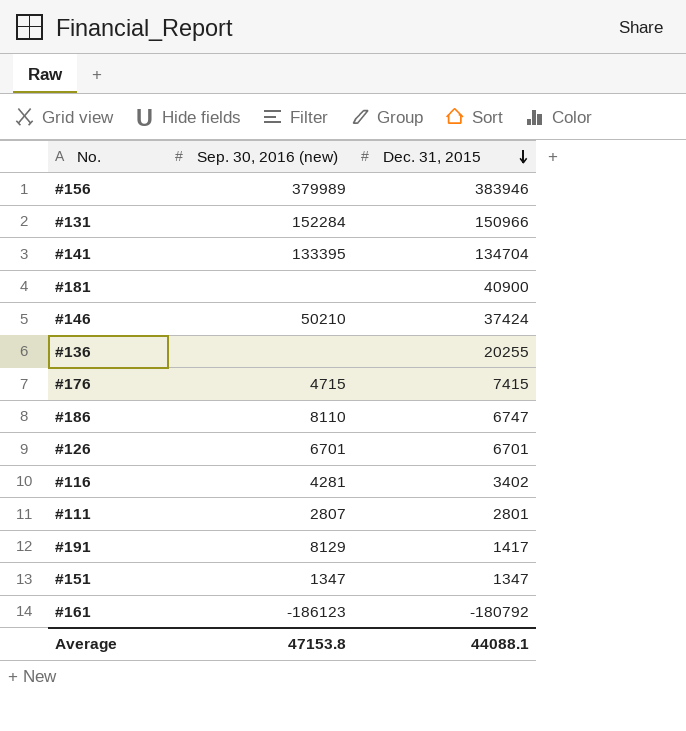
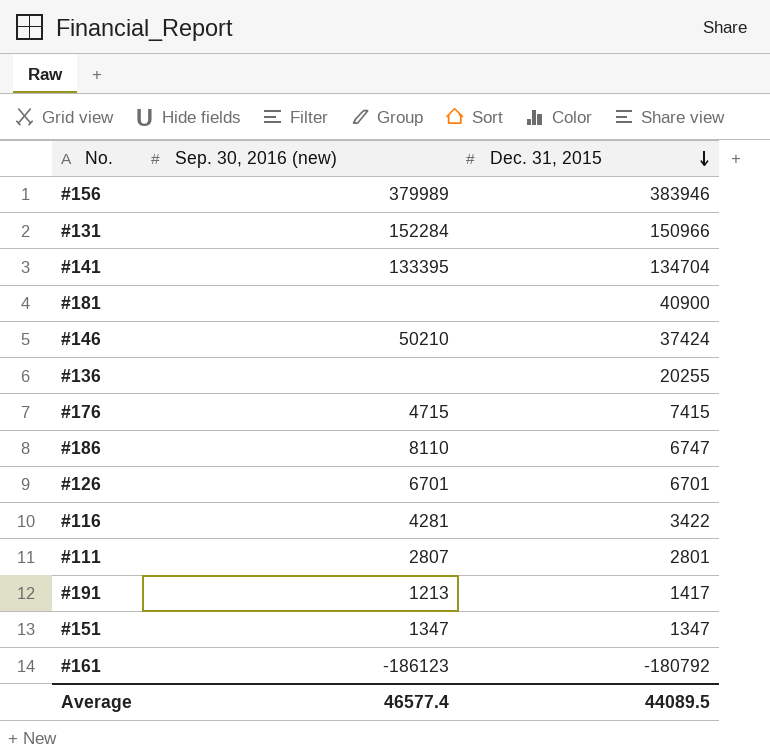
#116 | Dec. 31, 2015: 3402 -> 3422
#191 | Sep. 30, 2016 (new): 8129 -> 1213
Average | Sep. 30, 2016 (new): 47153.8 -> 46577.4
Average | Dec. 31, 2015: 44088.1 -> 44089.5

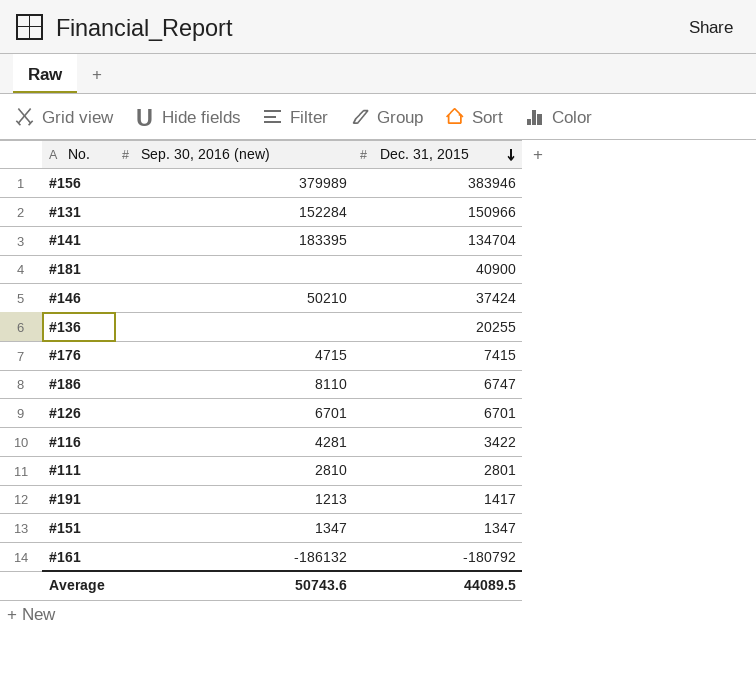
#141 | Sep. 30, 2016 (new): 133395 -> 183395
#111 | Sep. 30, 2016 (new): 2807 -> 2810
#161 | Sep. 30, 2016 (new): -186123 -> -186132
Average | Sep. 30, 2016 (new): 46577.4 -> 50743.6

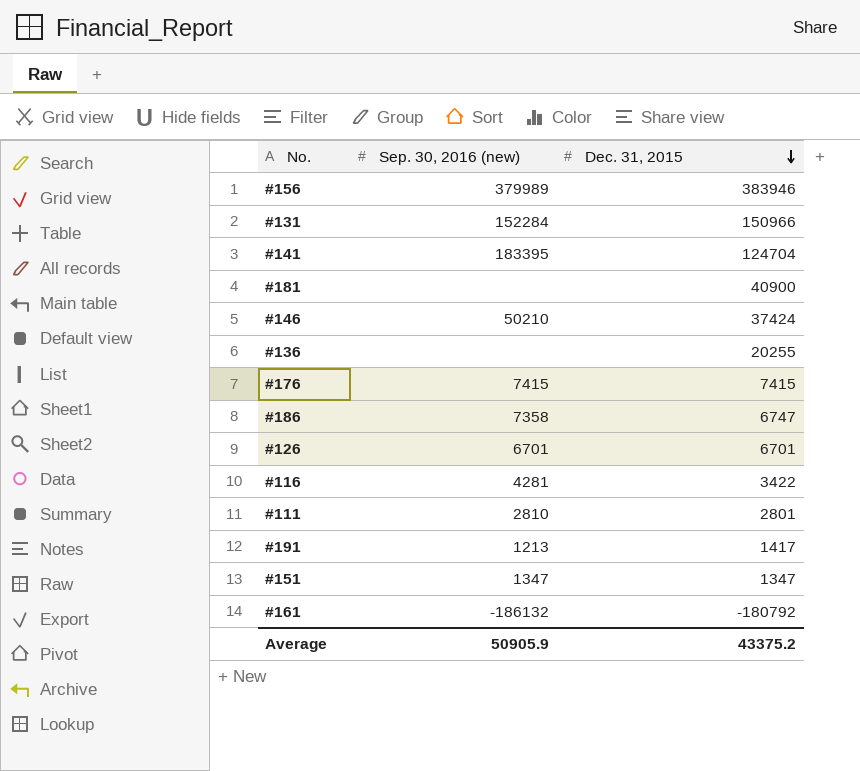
#141 | Dec. 31, 2015: 134704 -> 124704
#176 | Sep. 30, 2016 (new): 4715 -> 7415
#186 | Sep. 30, 2016 (new): 8110 -> 7358
Average | Sep. 30, 2016 (new): 50743.6 -> 50905.9
Average | Dec. 31, 2015: 44089.5 -> 43375.2

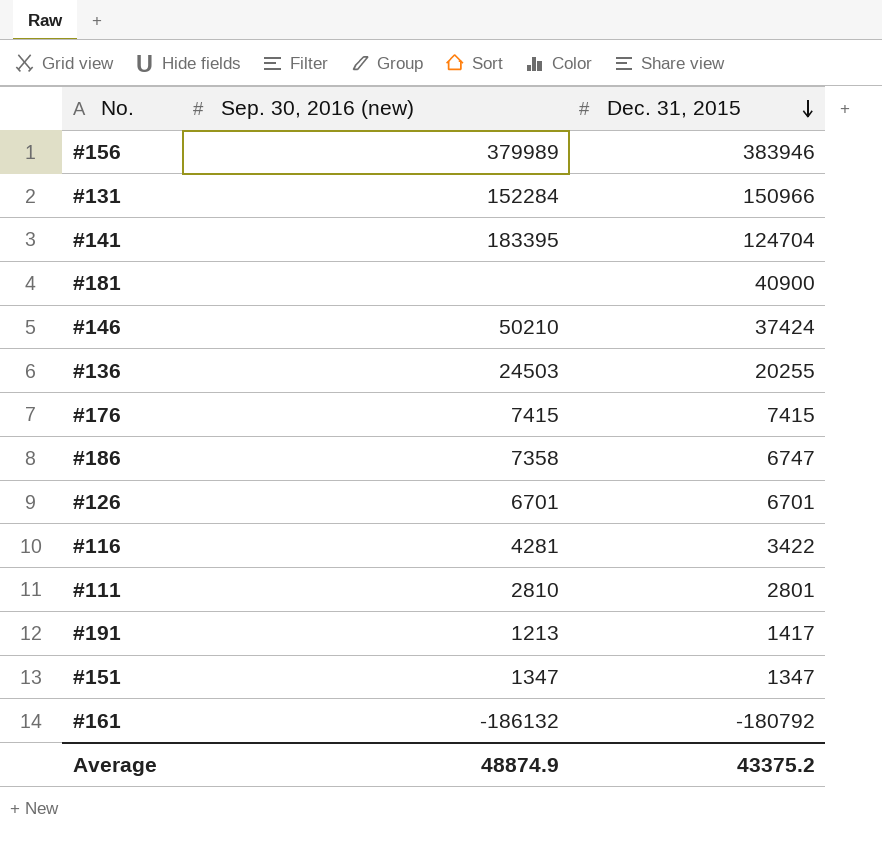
#136 | Sep. 30, 2016 (new): none -> 24503
Average | Sep. 30, 2016 (new): 50905.9 -> 48874.9

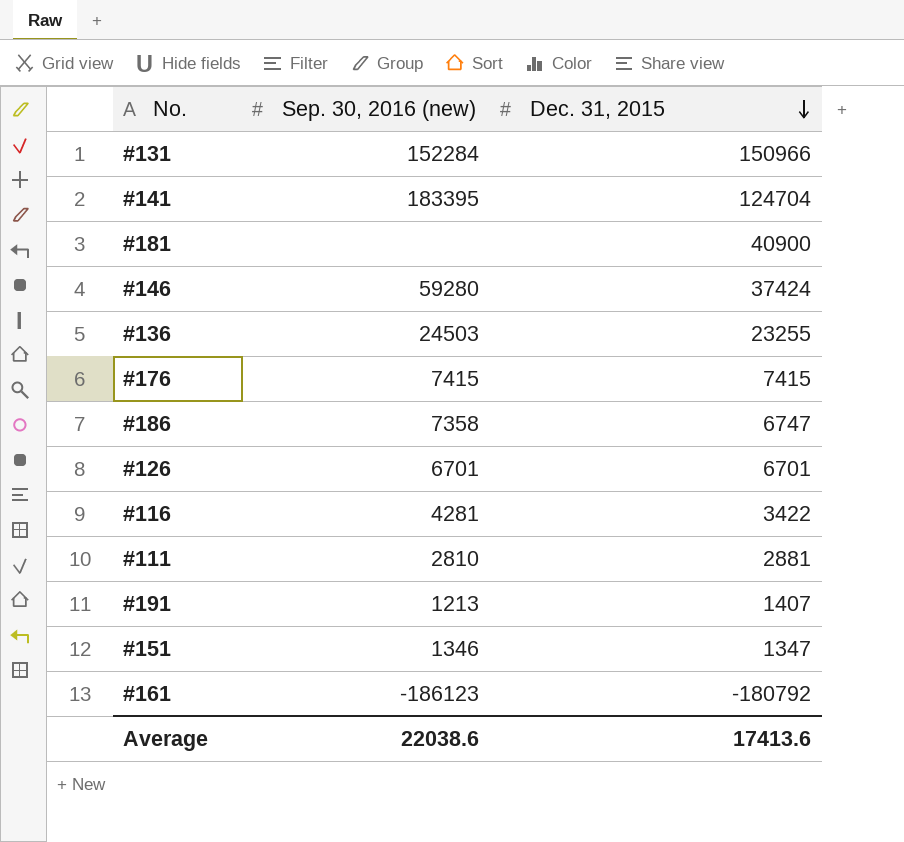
row #156: 379989 | 383946 -> none
#146 | Sep. 30, 2016 (new): 50210 -> 59280
#136 | Dec. 31, 2015: 20255 -> 23255
#111 | Dec. 31, 2015: 2801 -> 2881
#191 | Dec. 31, 2015: 1417 -> 1407
#151 | Sep. 30, 2016 (new): 1347 -> 1346
#161 | Sep. 30, 2016 (new): -186132 -> -186123
Average | Sep. 30, 2016 (new): 48874.9 -> 22038.6
Average | Dec. 31, 2015: 43375.2 -> 17413.6

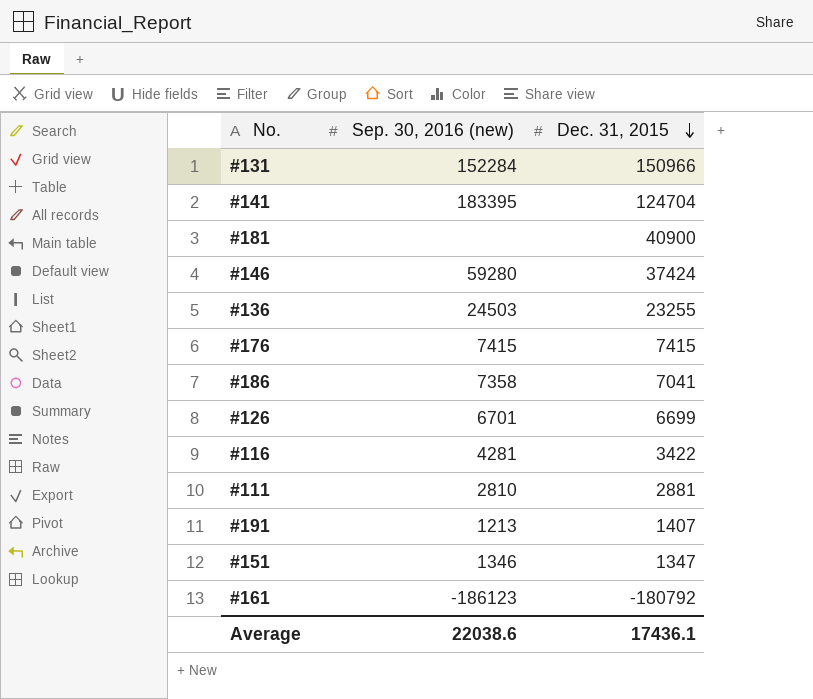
#186 | Dec. 31, 2015: 6747 -> 7041
#126 | Dec. 31, 2015: 6701 -> 6699
Average | Dec. 31, 2015: 17413.6 -> 17436.1

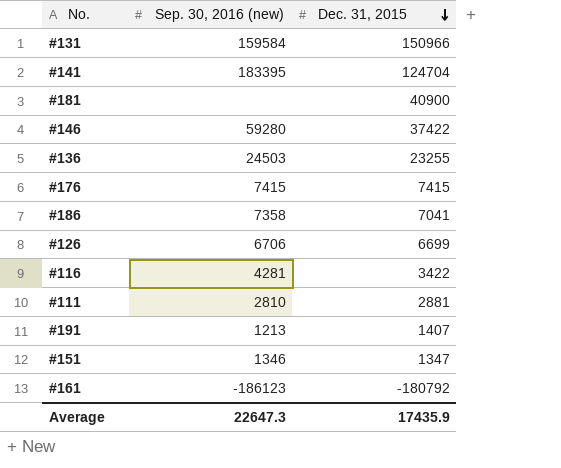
#131 | Sep. 30, 2016 (new): 152284 -> 159584
#146 | Dec. 31, 2015: 37424 -> 37422
#126 | Sep. 30, 2016 (new): 6701 -> 6706
Average | Sep. 30, 2016 (new): 22038.6 -> 22647.3
Average | Dec. 31, 2015: 17436.1 -> 17435.9

